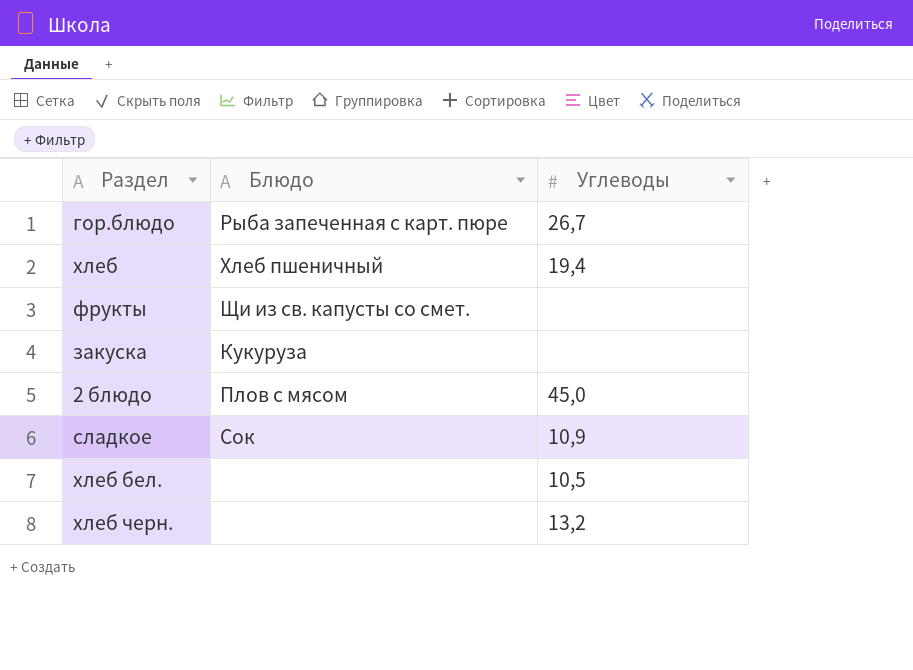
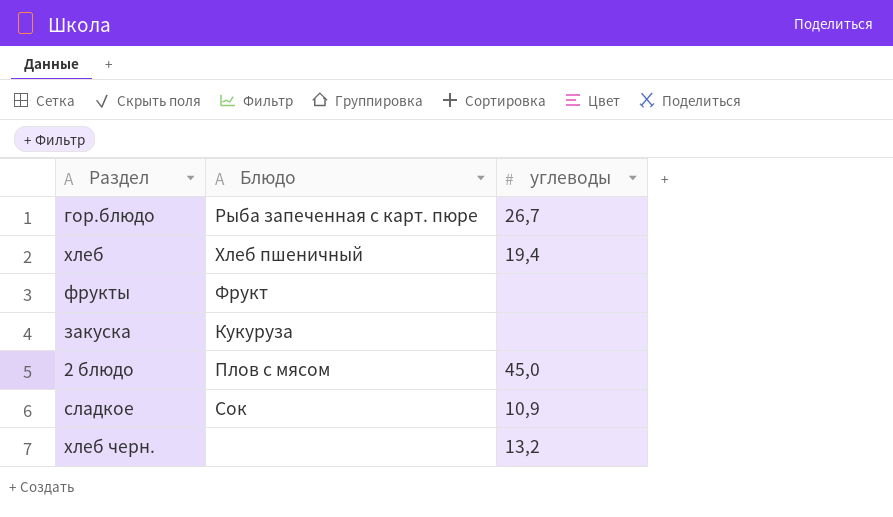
column name: Углеводы -> углеводы
row хлеб бел.: none | 10,5 -> none
фрукты | Блюдо: Щи из св. капусты со смет. -> Фрукт

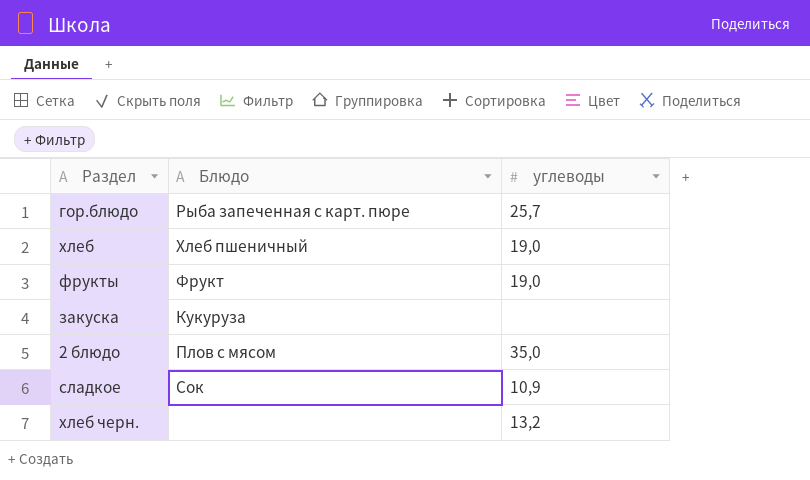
гор.блюдо | углеводы: 26,7 -> 25,7
хлеб | углеводы: 19,4 -> 19,0
фрукты | углеводы: none -> 19,0
2 блюдо | углеводы: 45,0 -> 35,0

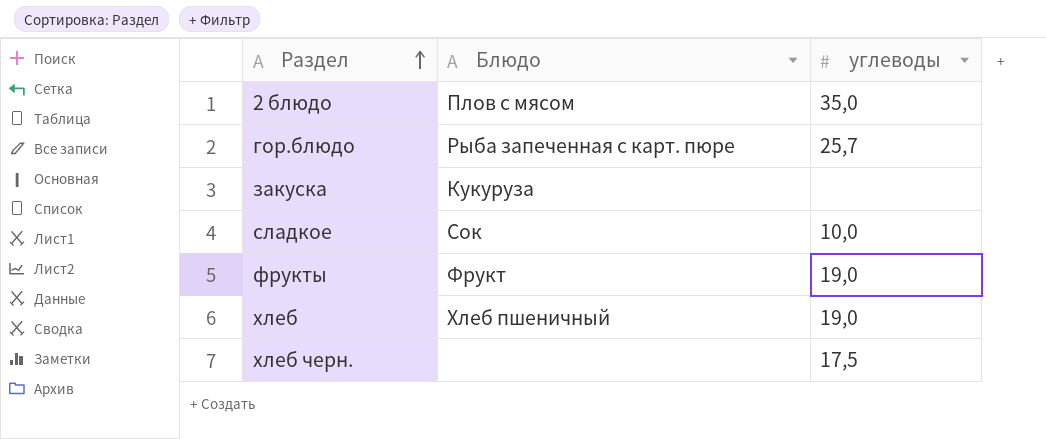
row order: none -> Раздел ascending
сладкое | углеводы: 10,9 -> 10,0
хлеб черн. | углеводы: 13,2 -> 17,5

